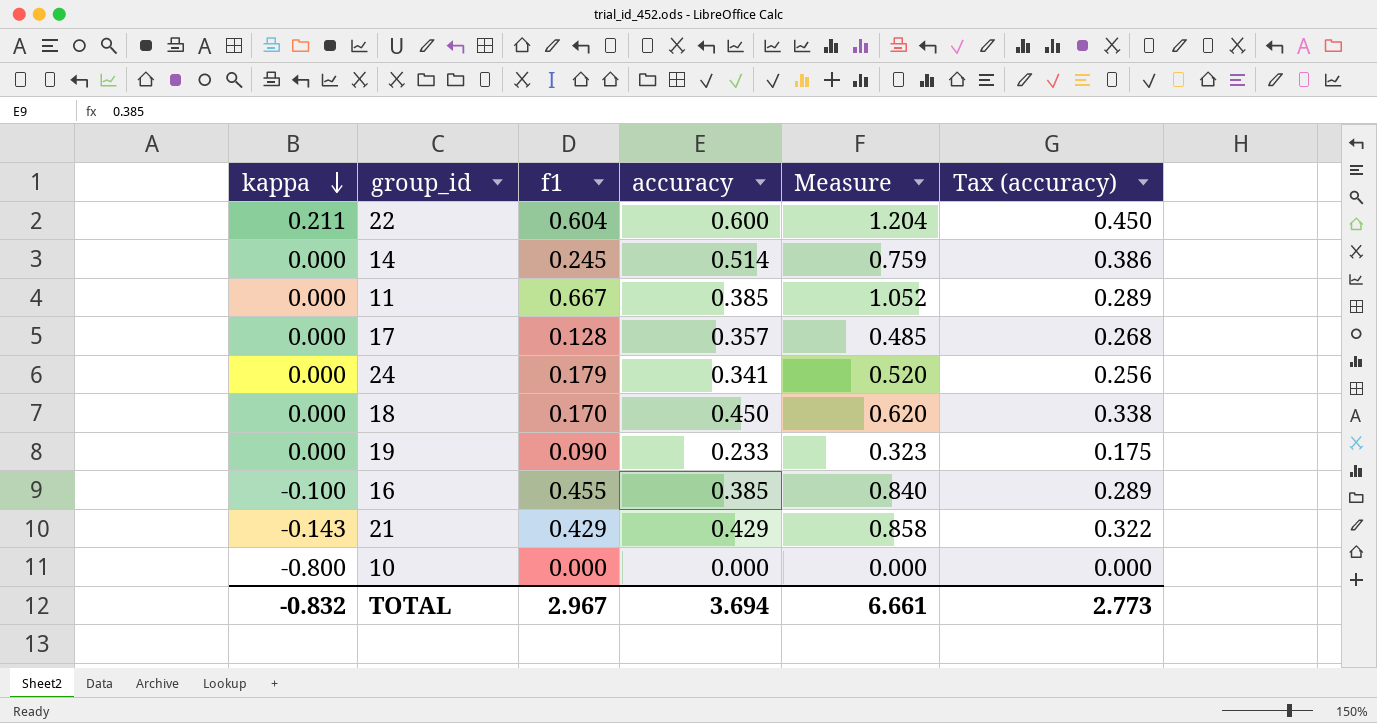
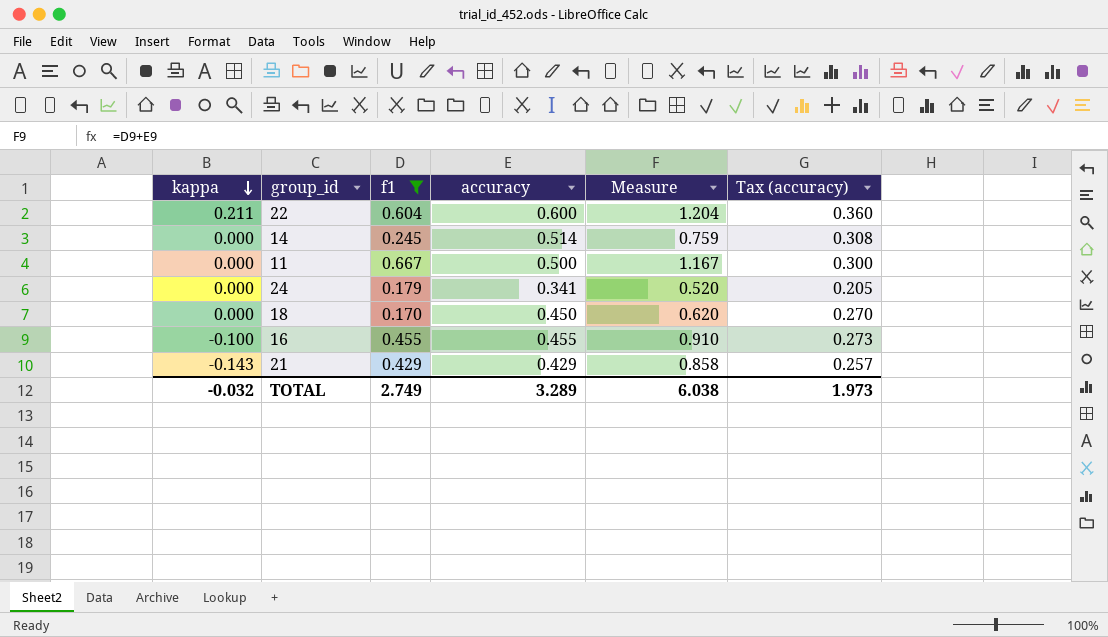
filter: none -> f1 >= 0.170
column Tax (accuracy) | formula: [accuracy] * 0.75 -> [accuracy] * 0.6
11 | accuracy: 0.385 -> 0.500
11 | Measure: 1.052 -> 1.167
16 | accuracy: 0.385 -> 0.455
16 | Measure: 0.840 -> 0.910
TOTAL | kappa: -0.832 -> -0.032
TOTAL | f1: 2.967 -> 2.749
TOTAL | accuracy: 3.694 -> 3.289
TOTAL | Measure: 6.661 -> 6.038
TOTAL | Tax (accuracy): 2.773 -> 1.973

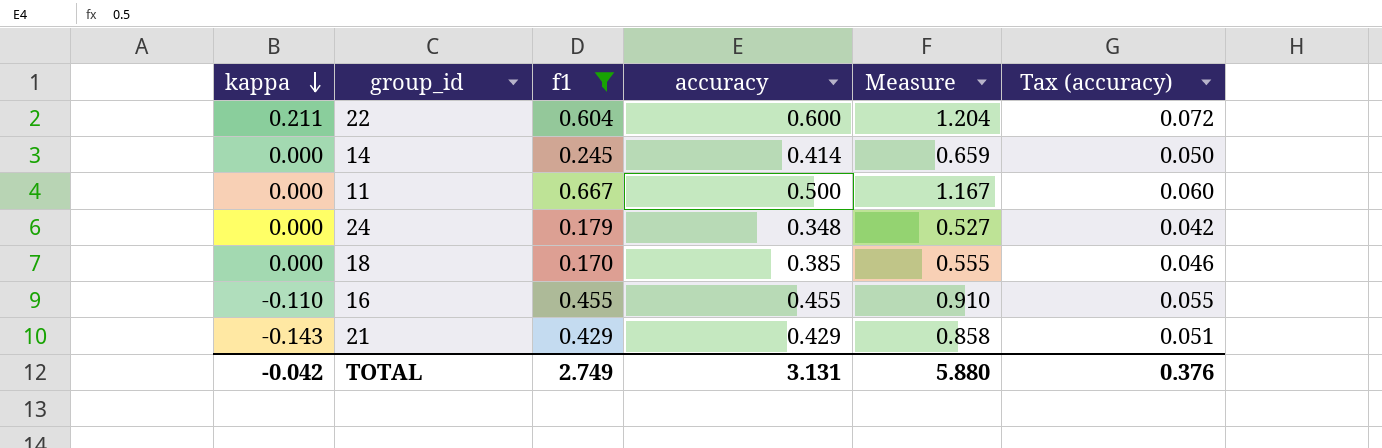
column Tax (accuracy) | formula: [accuracy] * 0.6 -> [accuracy] * 0.12
14 | accuracy: 0.514 -> 0.414
14 | Measure: 0.759 -> 0.659
24 | accuracy: 0.341 -> 0.348
24 | Measure: 0.520 -> 0.527
18 | accuracy: 0.450 -> 0.385
18 | Measure: 0.620 -> 0.555
16 | kappa: -0.100 -> -0.110
TOTAL | kappa: -0.032 -> -0.042
TOTAL | accuracy: 3.289 -> 3.131
TOTAL | Measure: 6.038 -> 5.880
TOTAL | Tax (accuracy): 1.973 -> 0.376

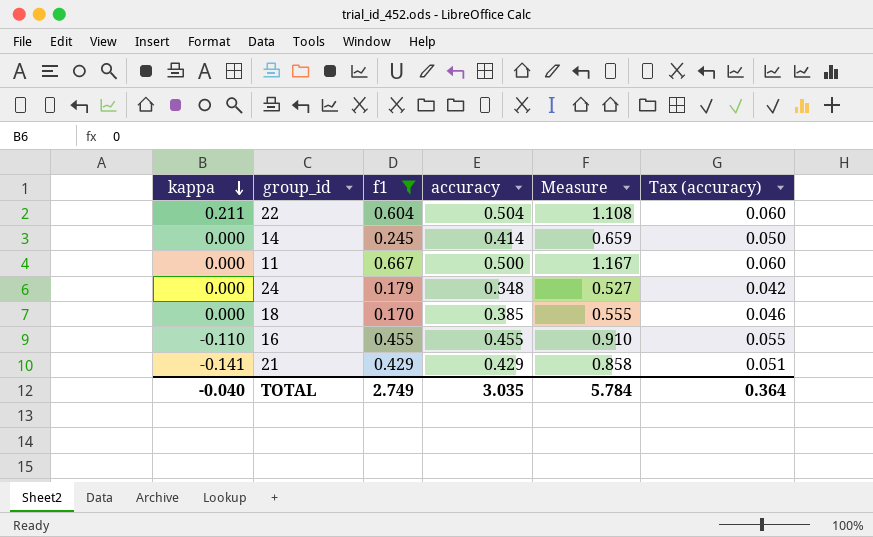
22 | accuracy: 0.600 -> 0.504
22 | Measure: 1.204 -> 1.108
22 | Tax (accuracy): 0.072 -> 0.060
21 | kappa: -0.143 -> -0.141
TOTAL | kappa: -0.042 -> -0.040
TOTAL | accuracy: 3.131 -> 3.035
TOTAL | Measure: 5.880 -> 5.784
TOTAL | Tax (accuracy): 0.376 -> 0.364

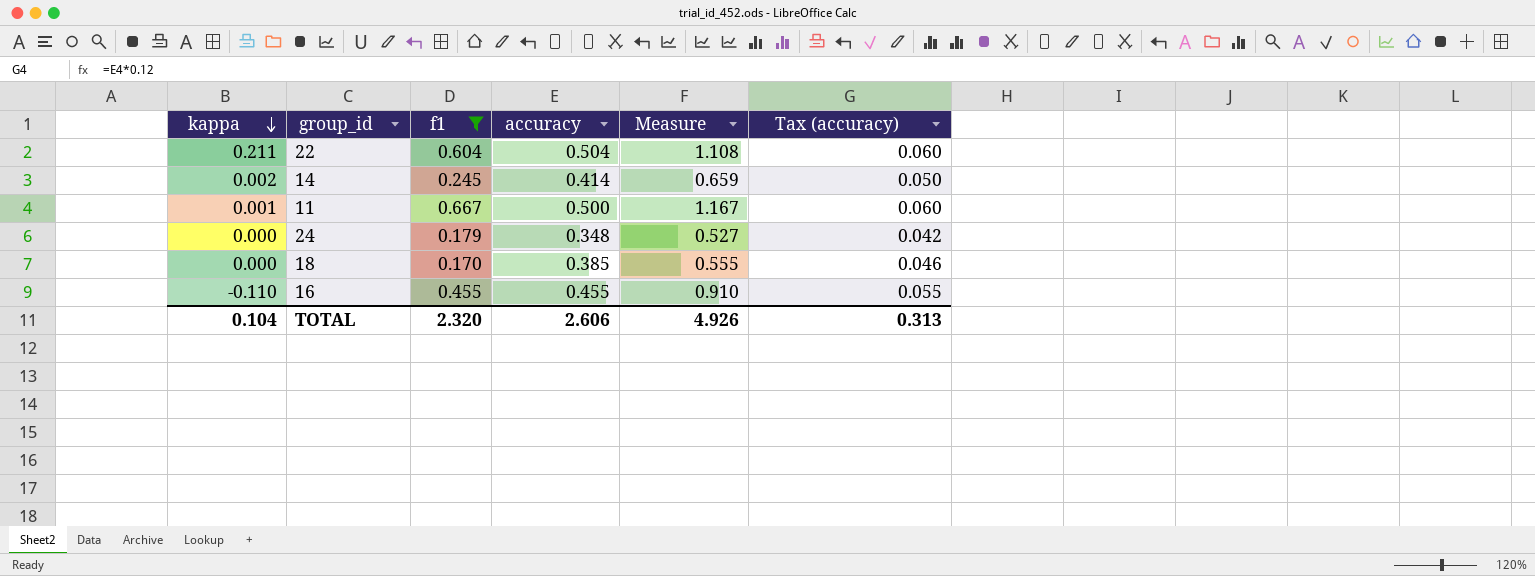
row 21: -0.141 | 0.429 | 0.429 | 0.858 | 0.051 -> none
14 | kappa: 0.000 -> 0.002
11 | kappa: 0.000 -> 0.001
TOTAL | kappa: -0.040 -> 0.104
TOTAL | f1: 2.749 -> 2.320
TOTAL | accuracy: 3.035 -> 2.606
TOTAL | Measure: 5.784 -> 4.926
TOTAL | Tax (accuracy): 0.364 -> 0.313

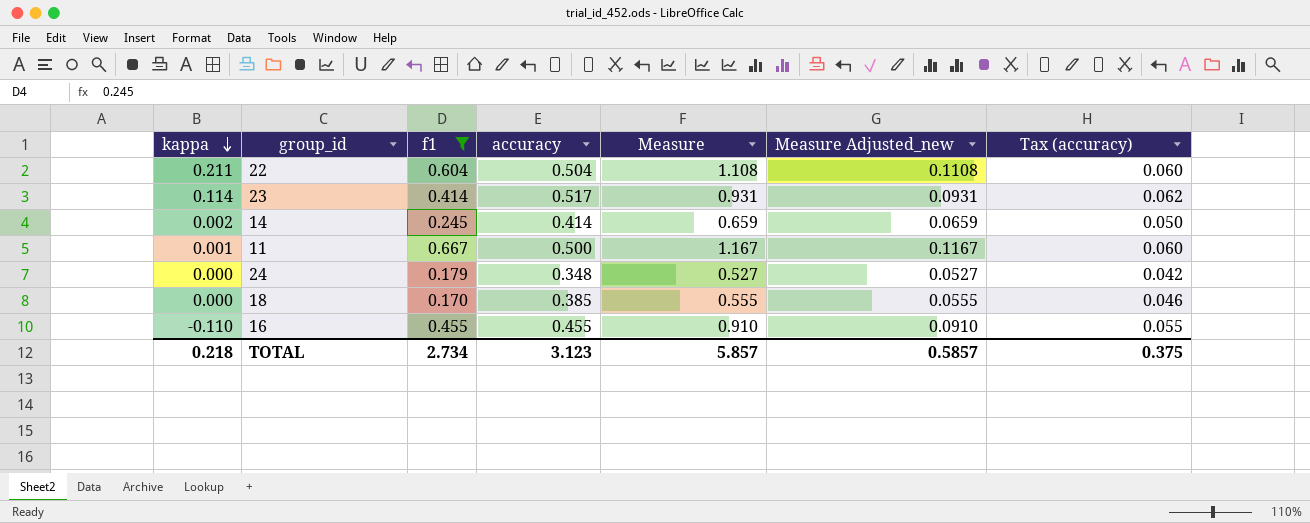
column Measure Adjusted_new | formula: none -> [Measure] * 0.1
row 23: none -> 0.114 | 0.414 | 0.517 | 0.931 | 0.0931 | 0.062
TOTAL | kappa: 0.104 -> 0.218
TOTAL | f1: 2.320 -> 2.734
TOTAL | accuracy: 2.606 -> 3.123
TOTAL | Measure: 4.926 -> 5.857
TOTAL | Tax (accuracy): 0.313 -> 0.375

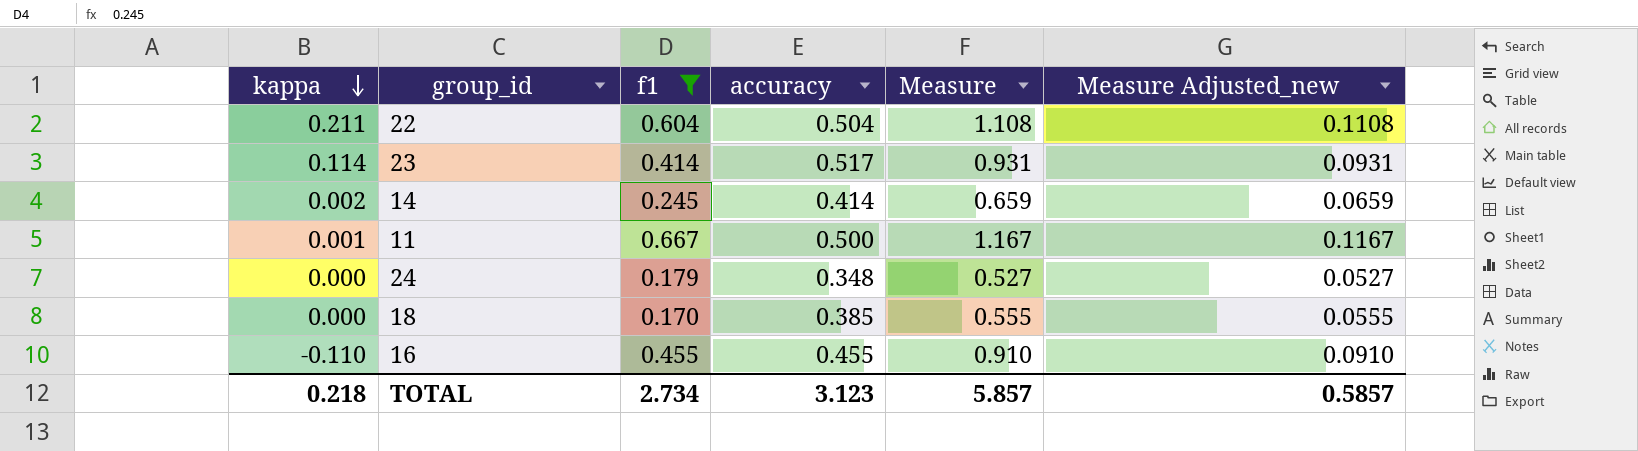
column Tax (accuracy) | formula: [accuracy] * 0.12 -> none

